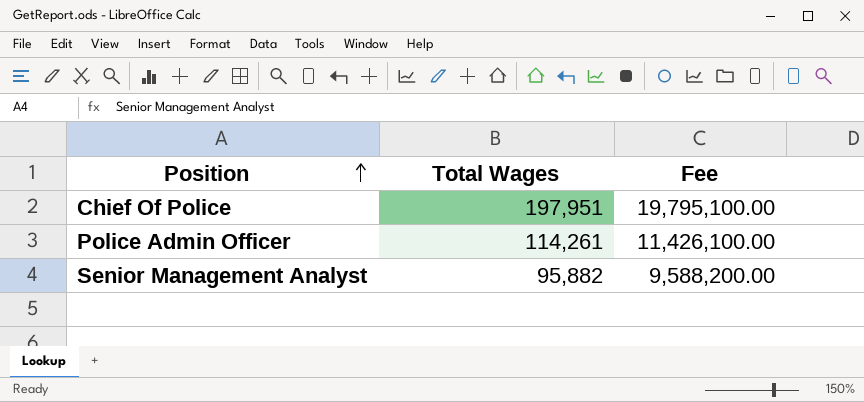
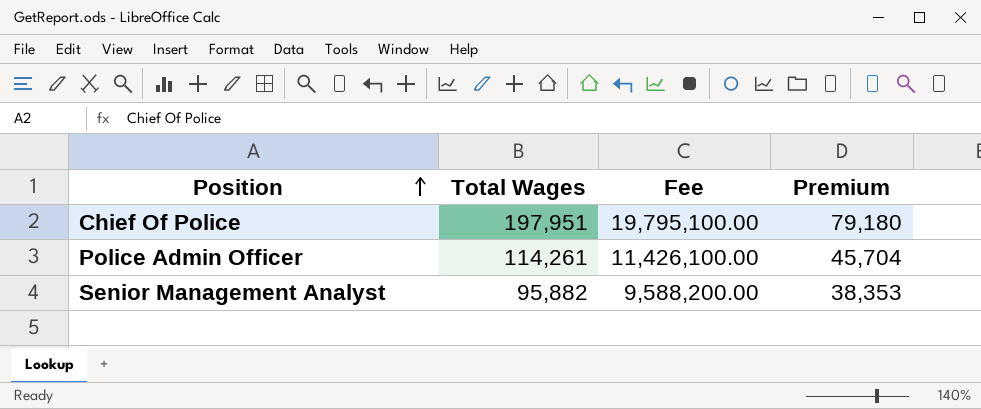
column Premium | formula: none -> [Total Wages] * 0.4

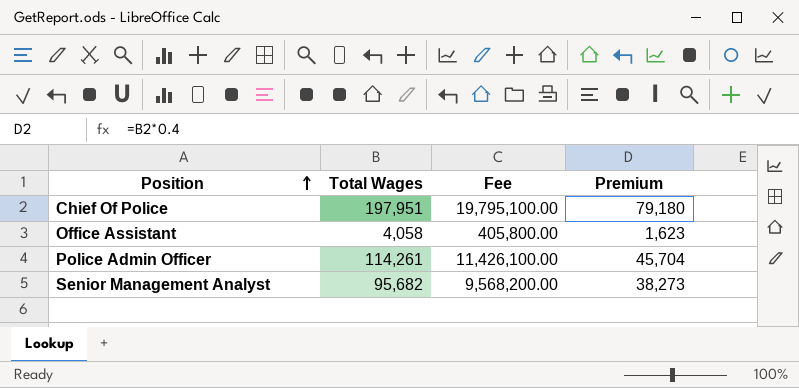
row Office Assistant: none -> 4,058 | 405,800.00 | 1,623
Senior Management Analyst | Total Wages: 95,882 -> 95,682
Senior Management Analyst | Fee: 9,588,200.00 -> 9,568,200.00
Senior Management Analyst | Premium: 38,353 -> 38,273

